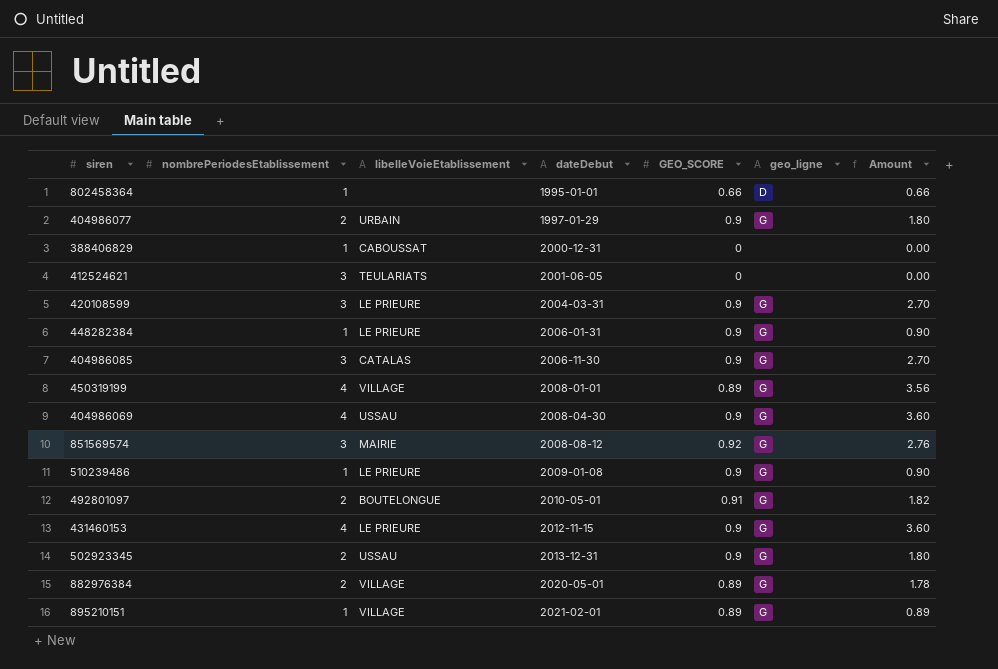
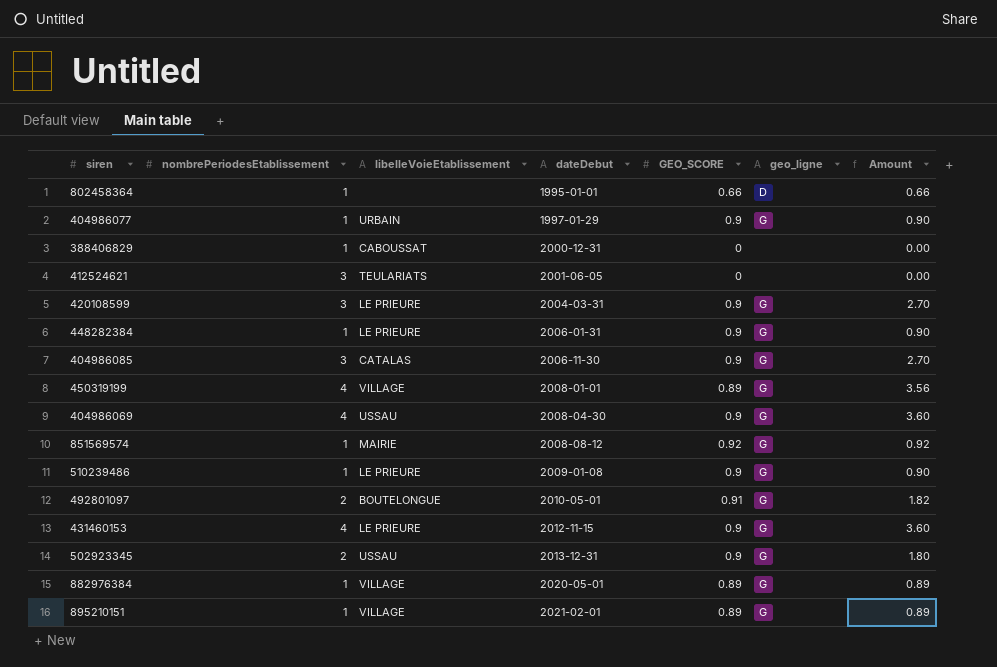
404986077 | nombrePeriodesEtablissement: 2 -> 1
404986077 | Amount: 1.80 -> 0.90
851569574 | nombrePeriodesEtablissement: 3 -> 1
851569574 | Amount: 2.76 -> 0.92
882976384 | nombrePeriodesEtablissement: 2 -> 1
882976384 | Amount: 1.78 -> 0.89

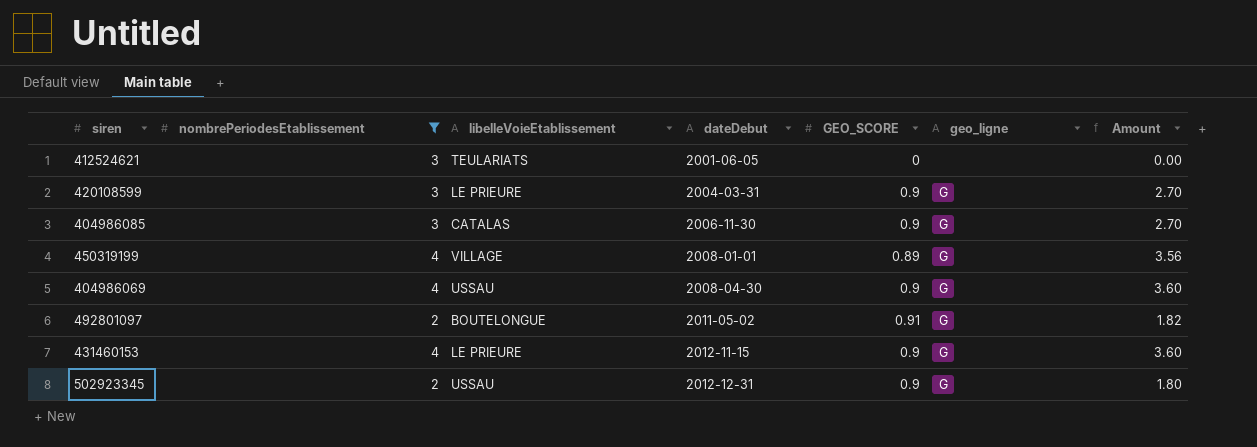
filter: none -> nombrePeriodesEtablissement != 1
492801097 | dateDebut: 2010-05-01 -> 2011-05-02
502923345 | dateDebut: 2013-12-31 -> 2012-12-31

